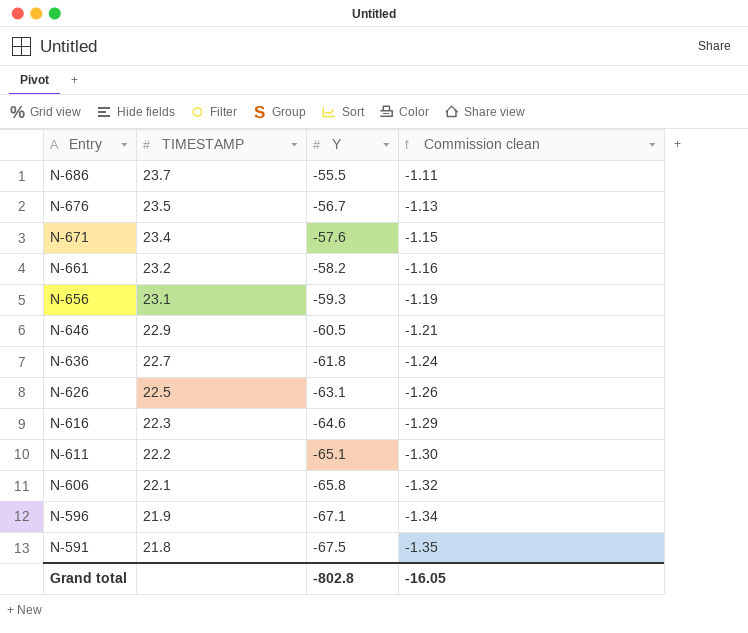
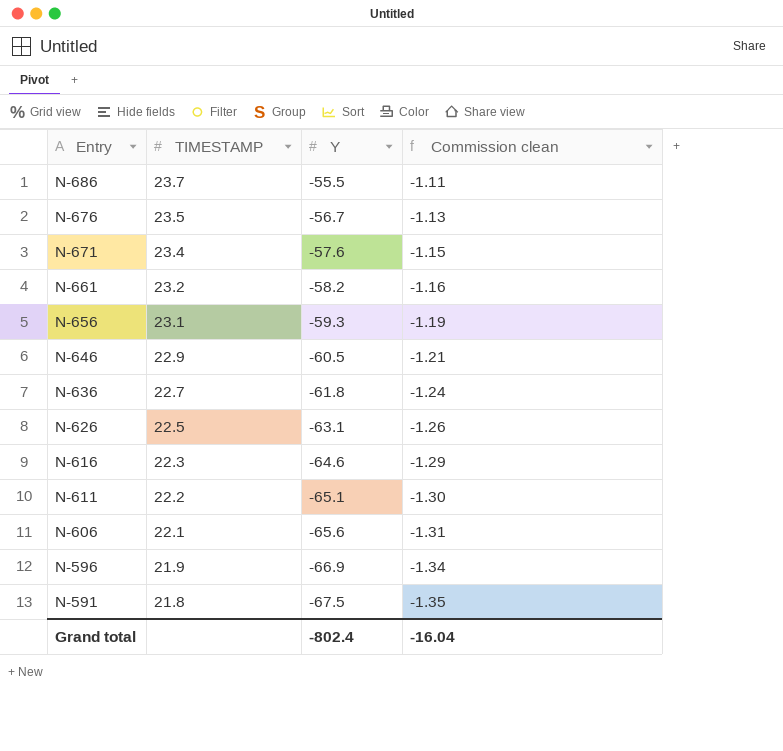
N-606 | Y: -65.8 -> -65.6
N-606 | Commission clean: -1.32 -> -1.31
N-596 | Y: -67.1 -> -66.9
Grand total | Y: -802.8 -> -802.4
Grand total | Commission clean: -16.05 -> -16.04

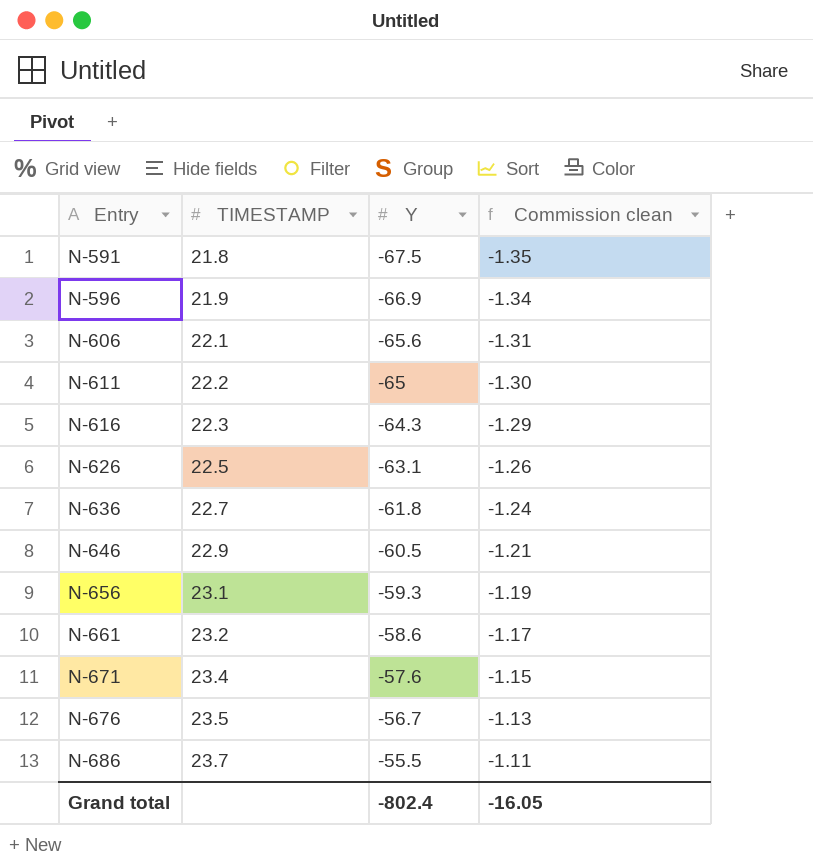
row order: Entry descending -> Entry ascending
N-611 | Y: -65.1 -> -65
N-616 | Y: -64.6 -> -64.3
N-661 | Y: -58.2 -> -58.6
N-661 | Commission clean: -1.16 -> -1.17
Grand total | Commission clean: -16.04 -> -16.05

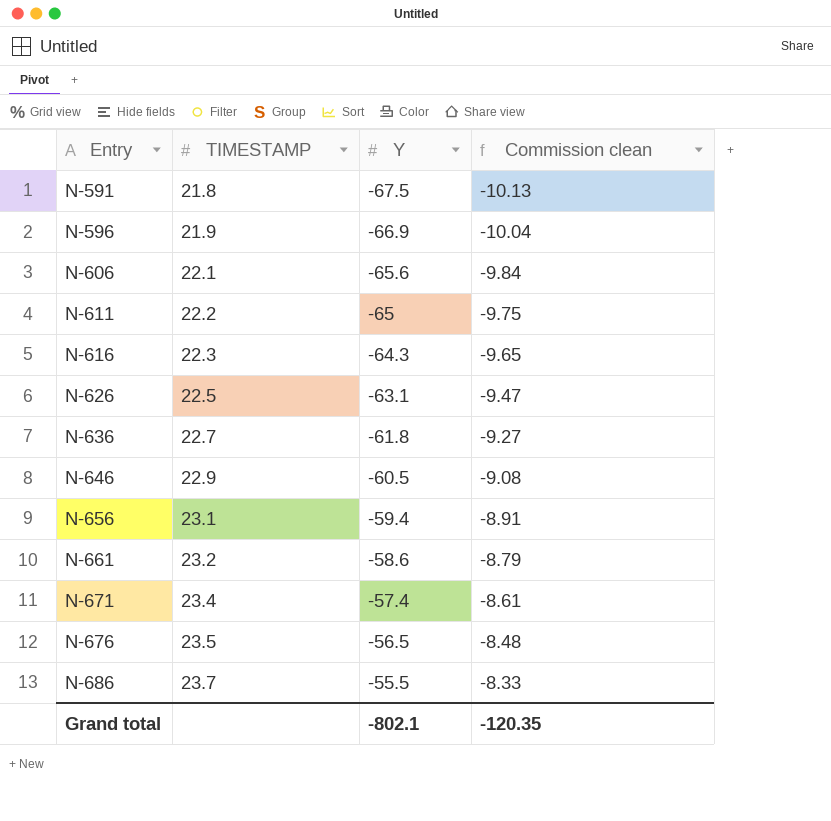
column Commission clean | formula: [Y] * 0.02 -> [Y] * 0.15
N-656 | Y: -59.3 -> -59.4
N-671 | Y: -57.6 -> -57.4
N-676 | Y: -56.7 -> -56.5
Grand total | Y: -802.4 -> -802.1
Grand total | Commission clean: -16.05 -> -120.35

